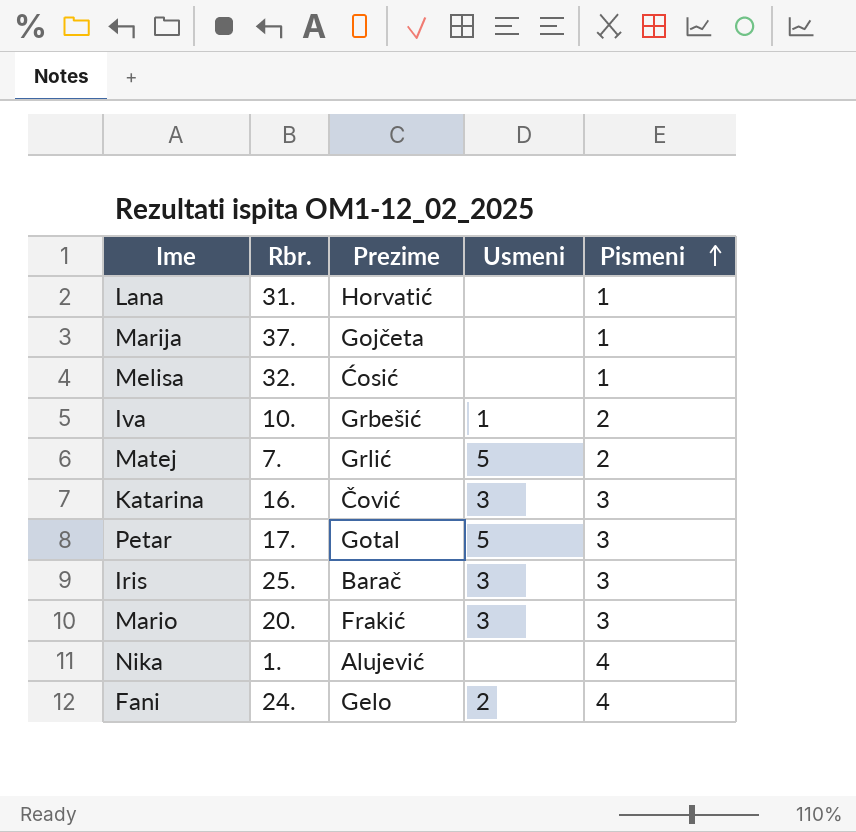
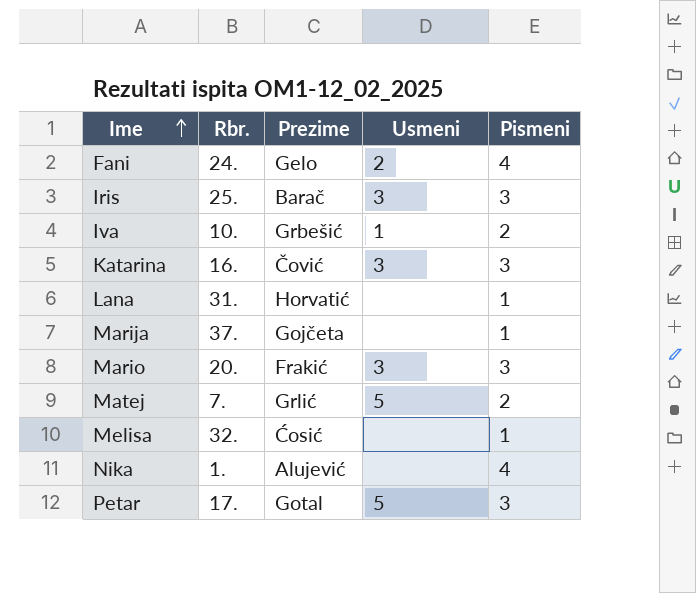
row order: Pismeni ascending -> Ime ascending

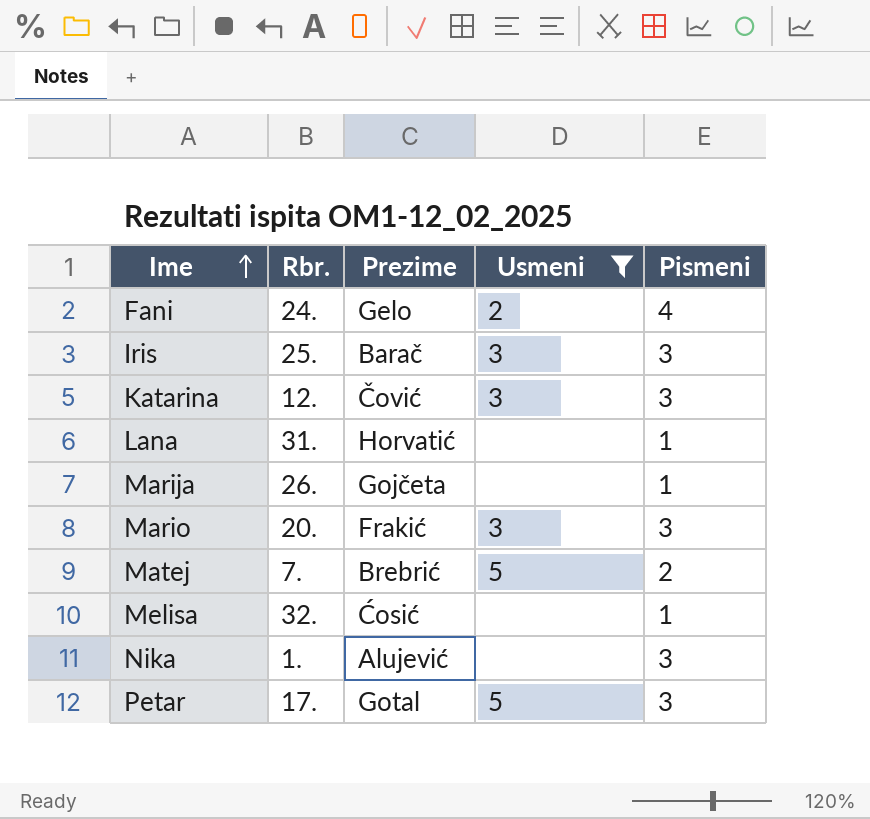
filter: none -> Usmeni != 1
Katarina | Rbr.: 16. -> 12.
Marija | Rbr.: 37. -> 26.
Matej | Prezime: Grlić -> Brebrić
Nika | Pismeni: 4 -> 3

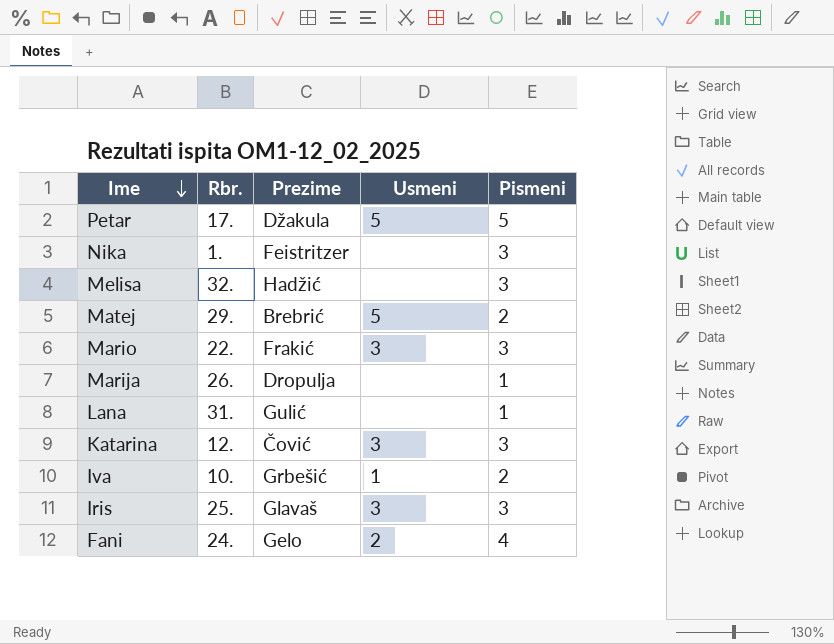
filter: Usmeni != 1 -> none
row order: Ime ascending -> Ime descending
Petar | Prezime: Gotal -> Džakula
Petar | Pismeni: 3 -> 5
Nika | Prezime: Alujević -> Feistritzer
Melisa | Prezime: Ćosić -> Hadžić
Melisa | Pismeni: 1 -> 3
Matej | Rbr.: 7. -> 29.
Mario | Rbr.: 20. -> 22.
Marija | Prezime: Gojčeta -> Dropulja
Lana | Prezime: Horvatić -> Gulić
Iris | Prezime: Barač -> Glavaš

